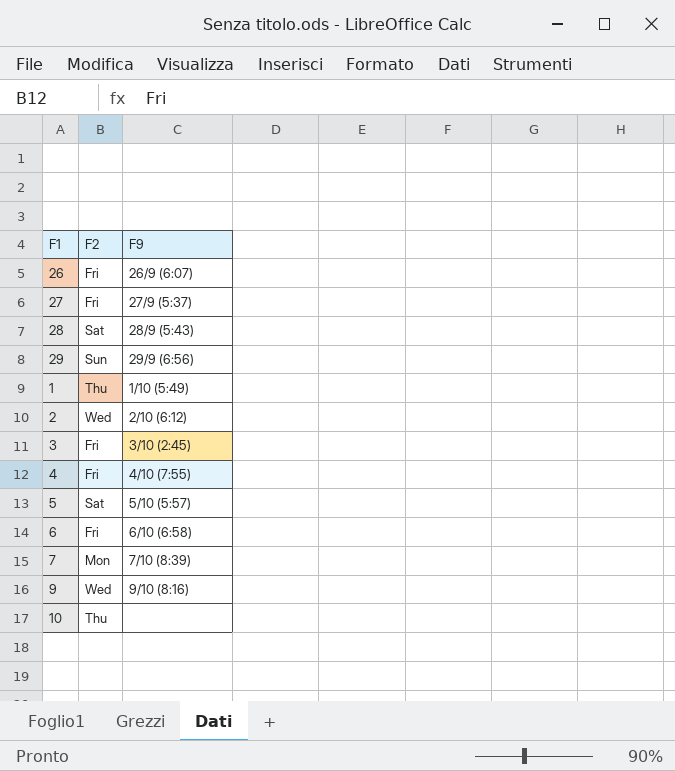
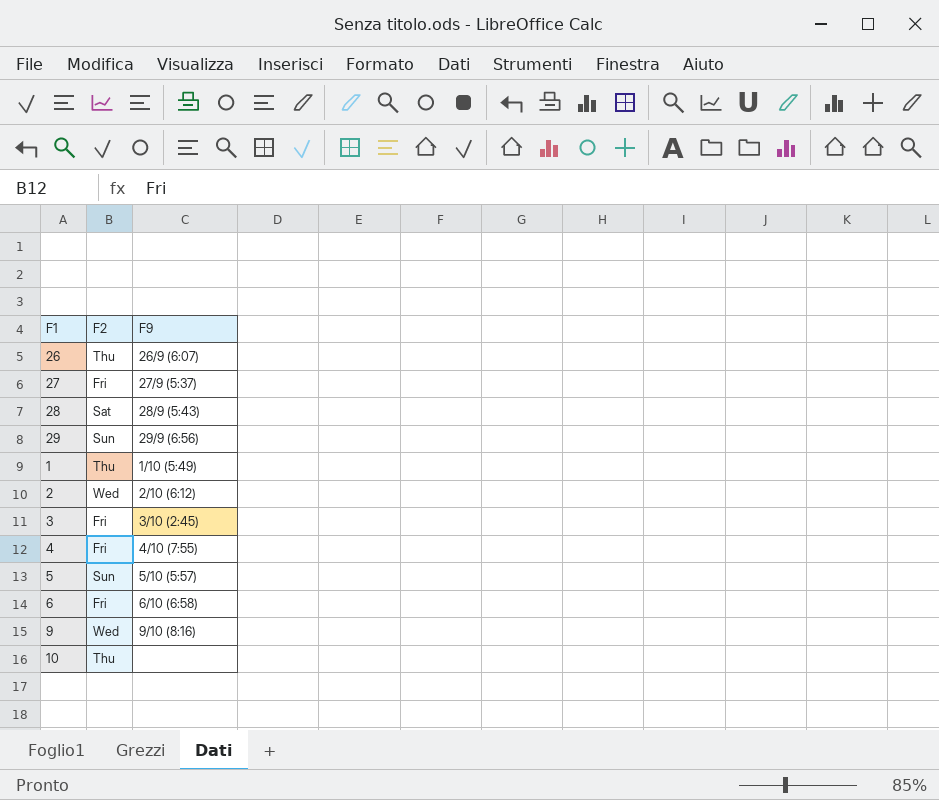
row 7: Mon | 7/10 (8:39) -> none
26 | F2: Fri -> Thu
5 | F2: Sat -> Sun

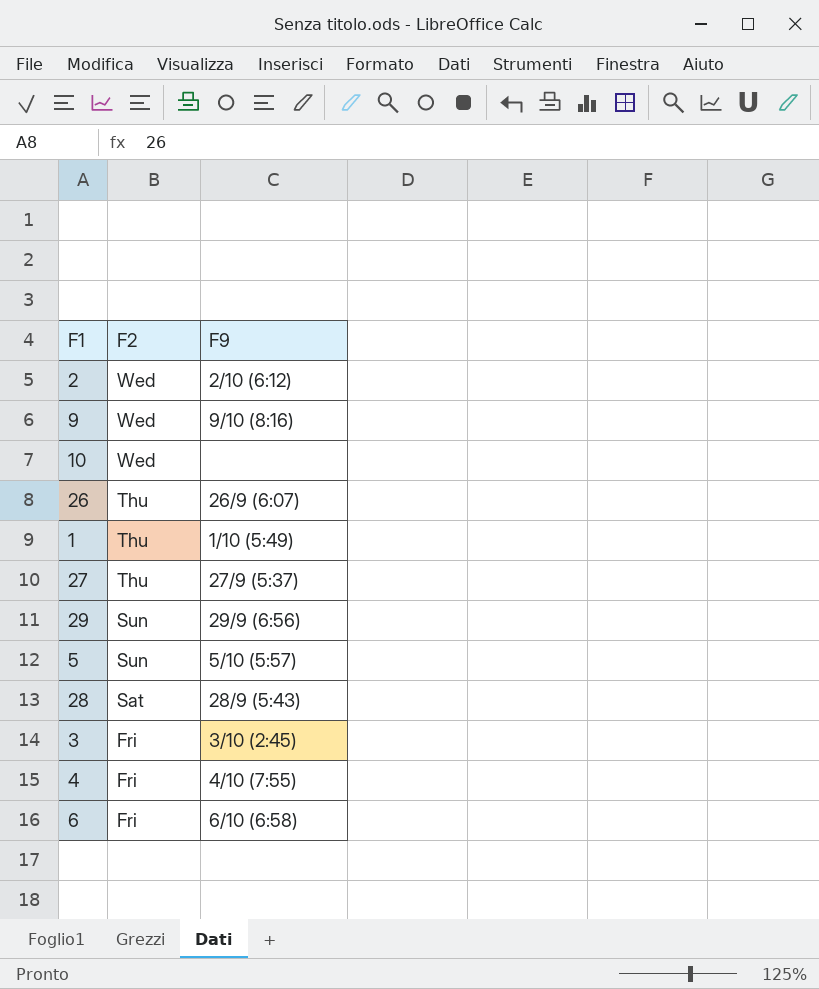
row order: none -> F2 descending
10 | F2: Thu -> Wed
27 | F2: Fri -> Thu

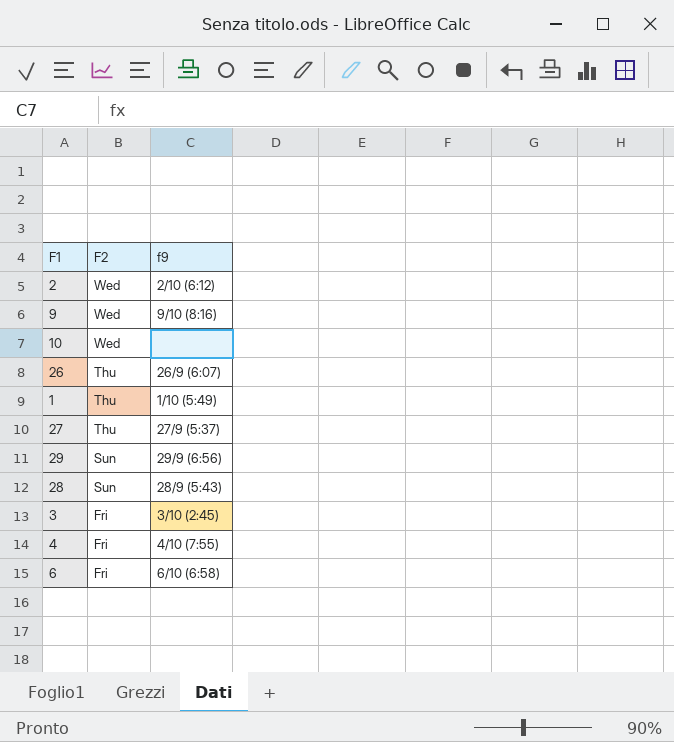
column name: F9 -> f9
row 5: Sun | 5/10 (5:57) -> none
28 | F2: Sat -> Sun

